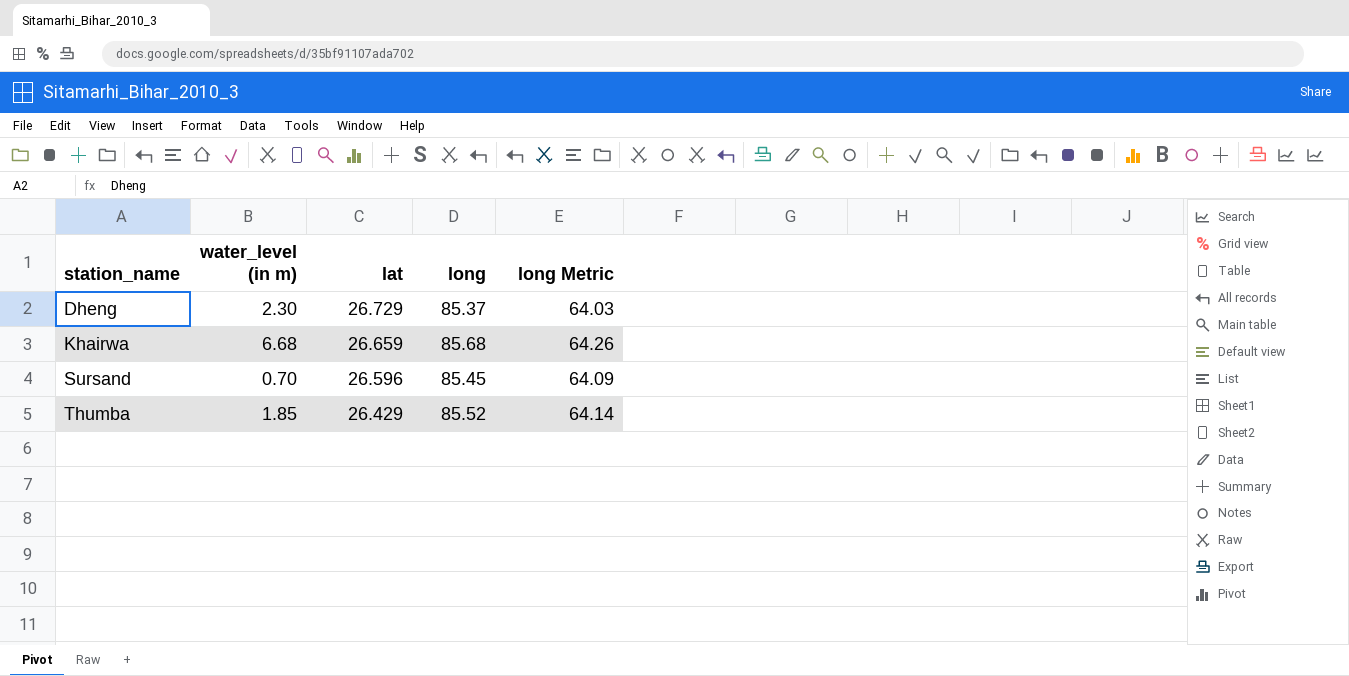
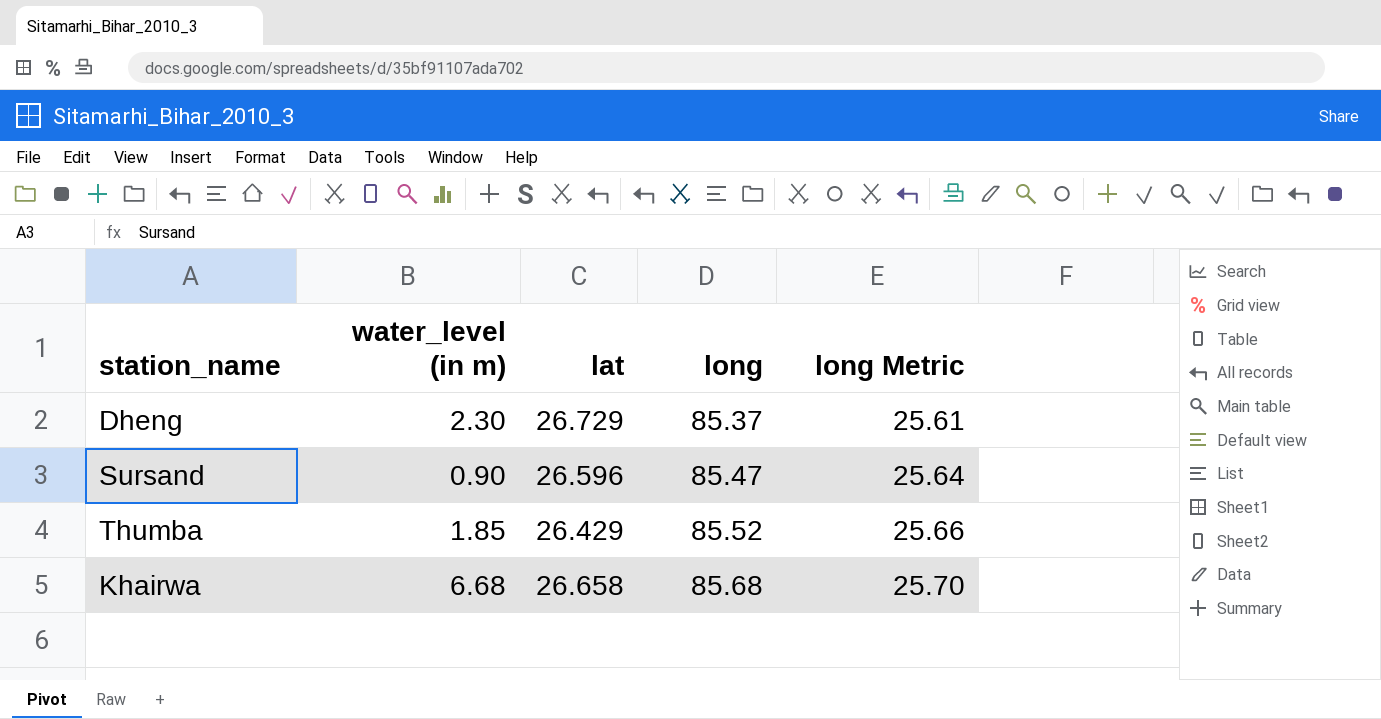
row order: station_name ascending -> long ascending
column long Metric | formula: [long] * 0.75 -> [long] * 0.3
Sursand | water_level (in m): 0.70 -> 0.90
Sursand | long: 85.45 -> 85.47
Khairwa | lat: 26.659 -> 26.658

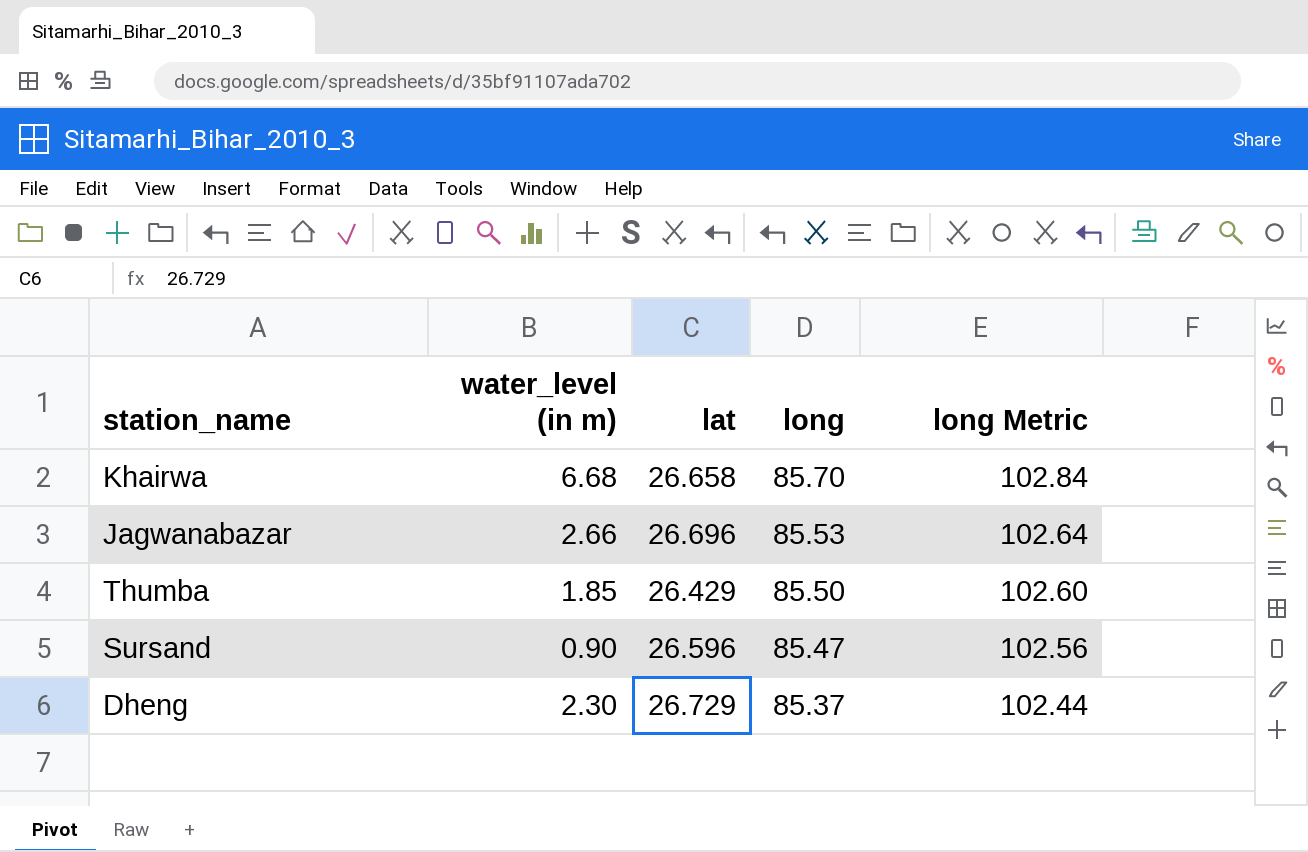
row order: long ascending -> long descending
column long Metric | formula: [long] * 0.3 -> [long] * 1.2
Khairwa | long: 85.68 -> 85.70
row Jagwanabazar: none -> 2.66 | 26.696 | 85.53 | 102.64
Thumba | long: 85.52 -> 85.50

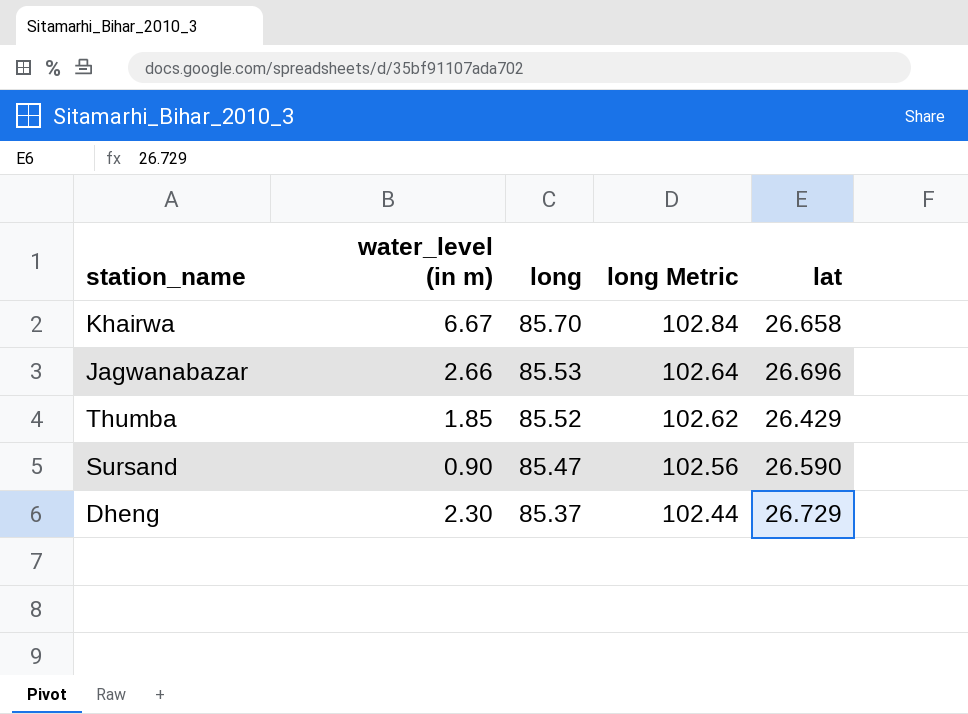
column lat | position: 3 -> 5
Khairwa | water_level (in m): 6.68 -> 6.67
Thumba | long: 85.50 -> 85.52
Thumba | long Metric: 102.60 -> 102.62
Sursand | lat: 26.596 -> 26.590

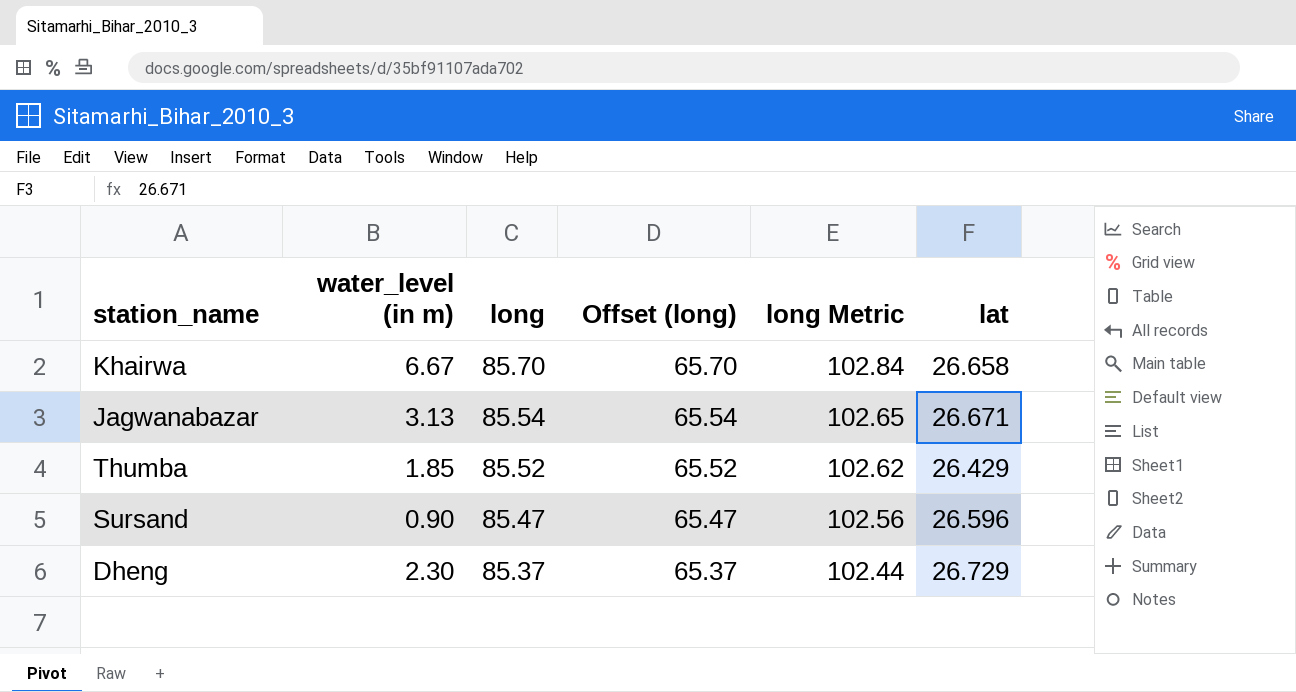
column Offset (long) | formula: none -> [long] - 20
Jagwanabazar | water_level (in m): 2.66 -> 3.13
Jagwanabazar | long: 85.53 -> 85.54
Jagwanabazar | long Metric: 102.64 -> 102.65
Jagwanabazar | lat: 26.696 -> 26.671
Sursand | lat: 26.590 -> 26.596

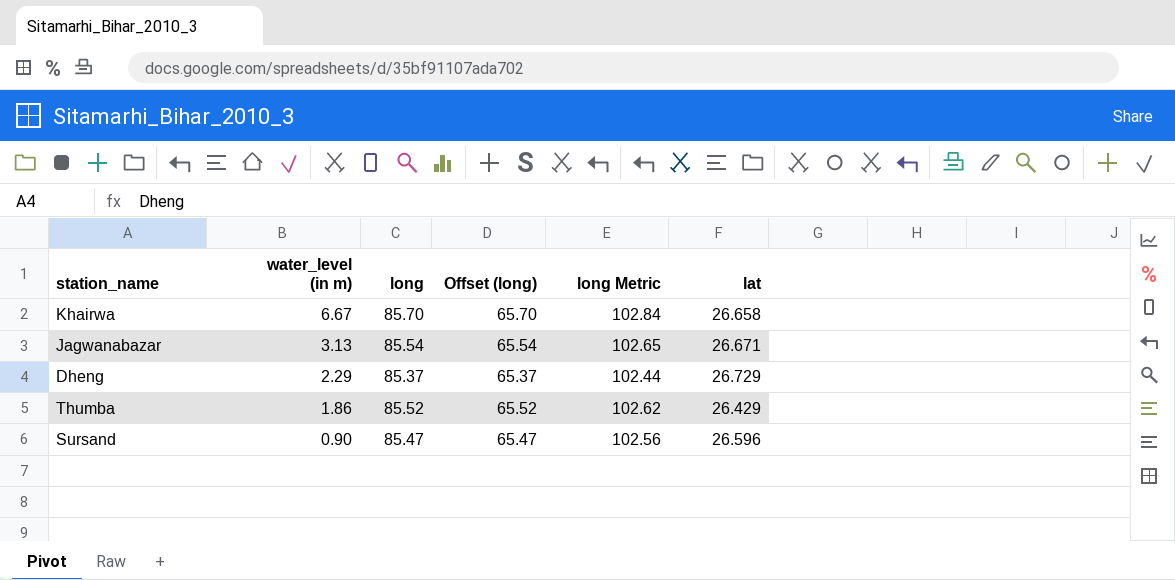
row order: long descending -> water_level (in m) descending
Dheng | water_level (in m): 2.30 -> 2.29
Thumba | water_level (in m): 1.85 -> 1.86

